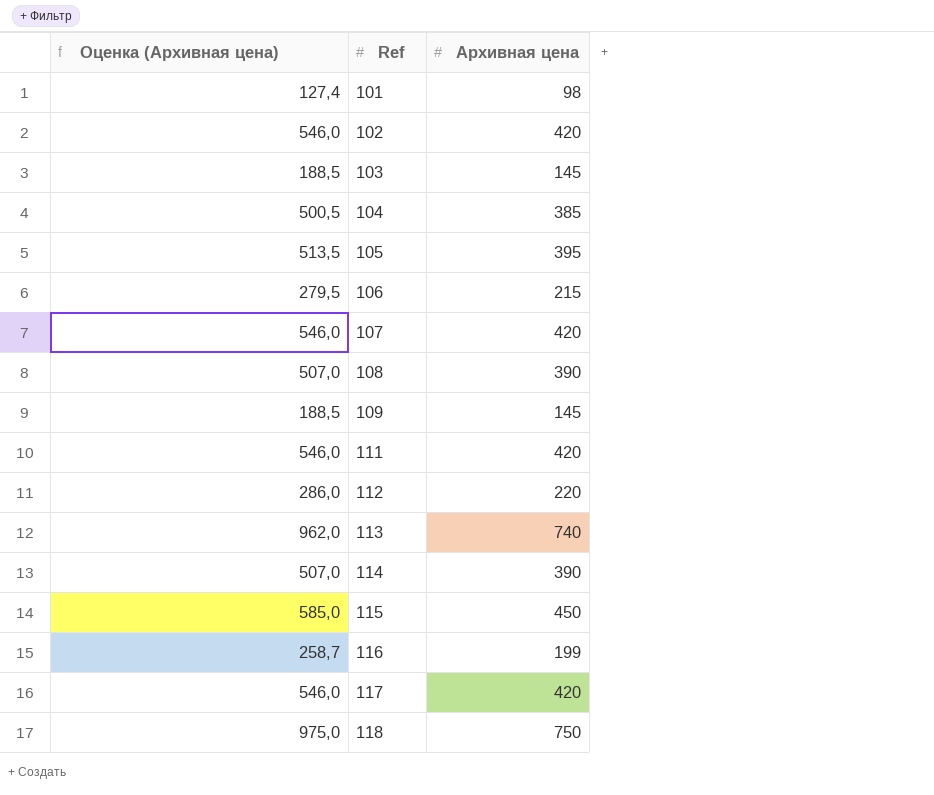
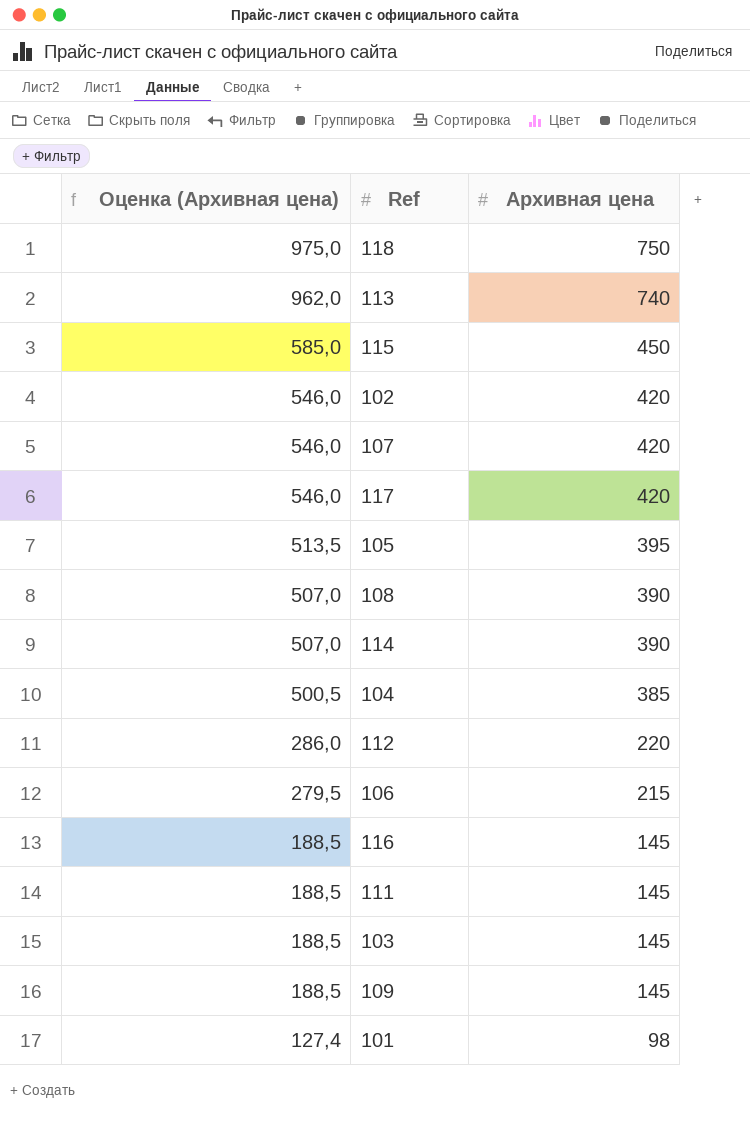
row order: Ref ascending -> Оценка (Архивная цена) descending
116 | Оценка (Архивная цена): 258,7 -> 188,5
116 | Архивная цена: 199 -> 145
111 | Оценка (Архивная цена): 546,0 -> 188,5
111 | Архивная цена: 420 -> 145

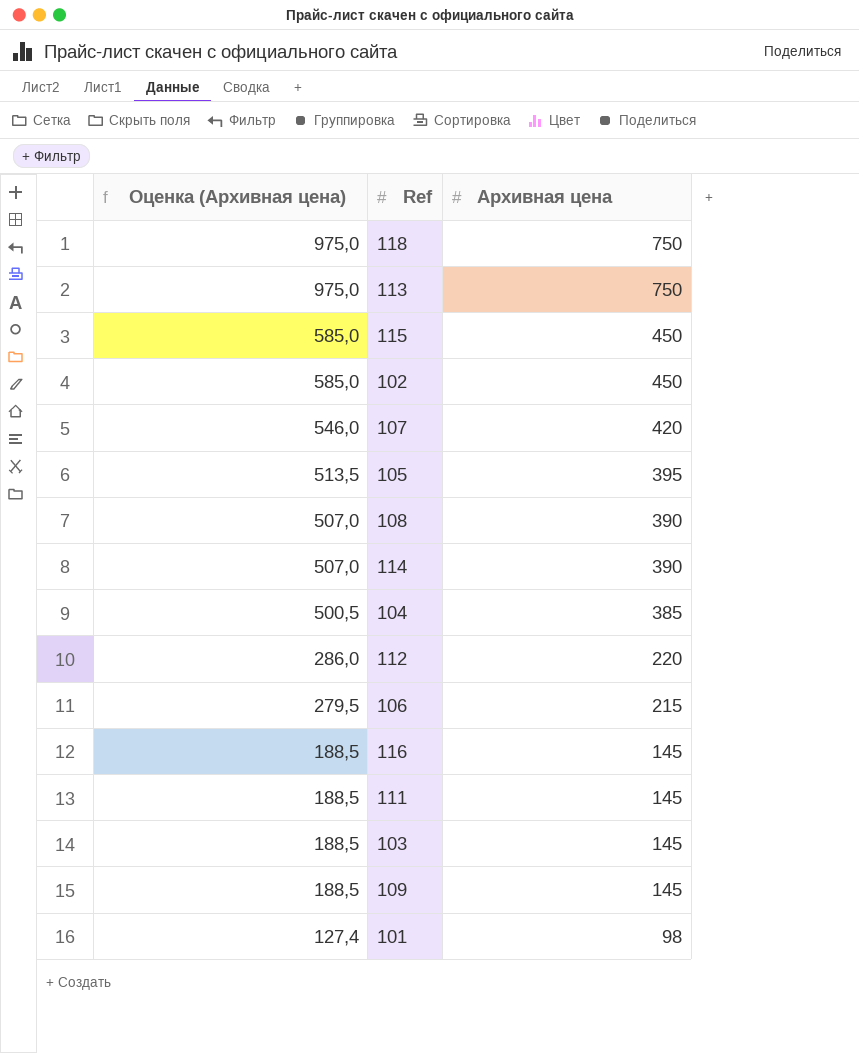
row 117: 546,0 | 420 -> none
113 | Оценка (Архивная цена): 962,0 -> 975,0
113 | Архивная цена: 740 -> 750
102 | Оценка (Архивная цена): 546,0 -> 585,0
102 | Архивная цена: 420 -> 450

